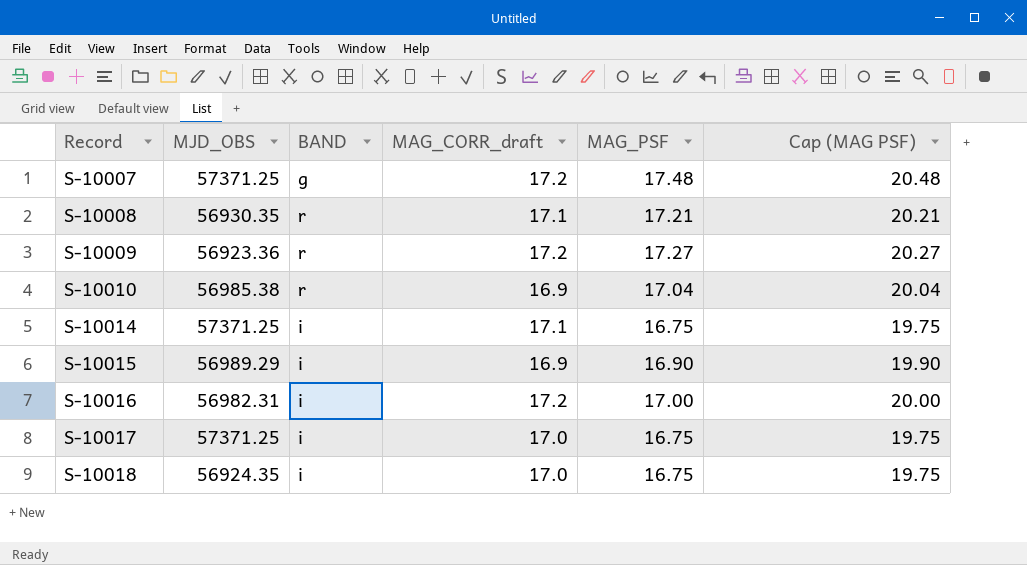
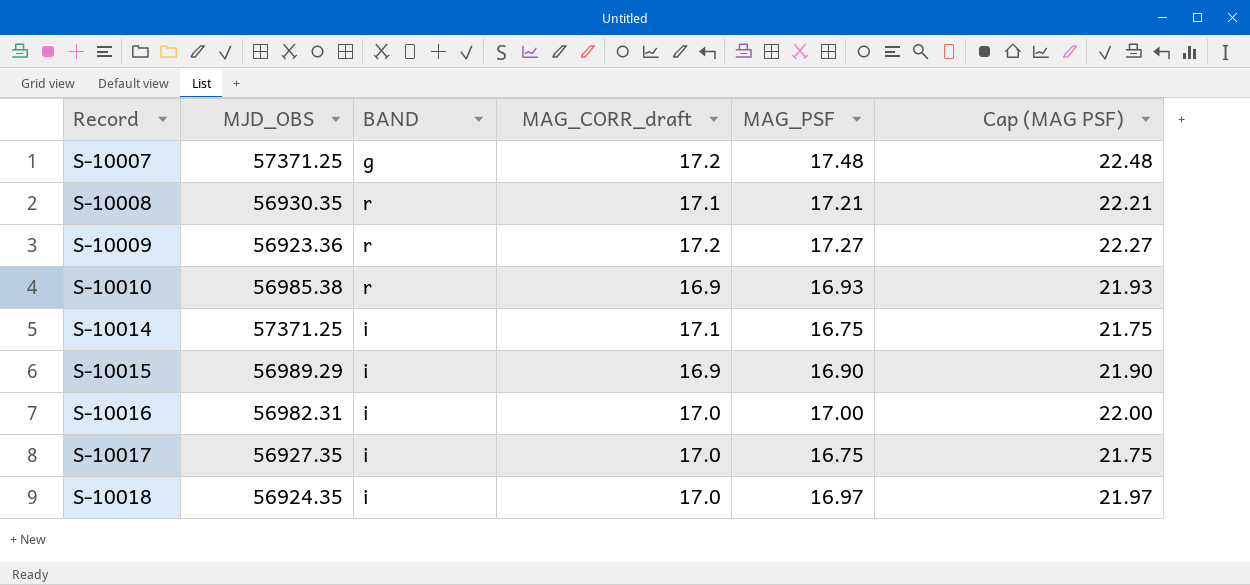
column Cap (MAG PSF) | formula: [MAG_PSF] + 3 -> [MAG_PSF] + 5
S-10010 | MAG_PSF: 17.04 -> 16.93
S-10016 | MAG_CORR_draft: 17.2 -> 17.0
S-10017 | MJD_OBS: 57371.25 -> 56927.35
S-10018 | MAG_PSF: 16.75 -> 16.97

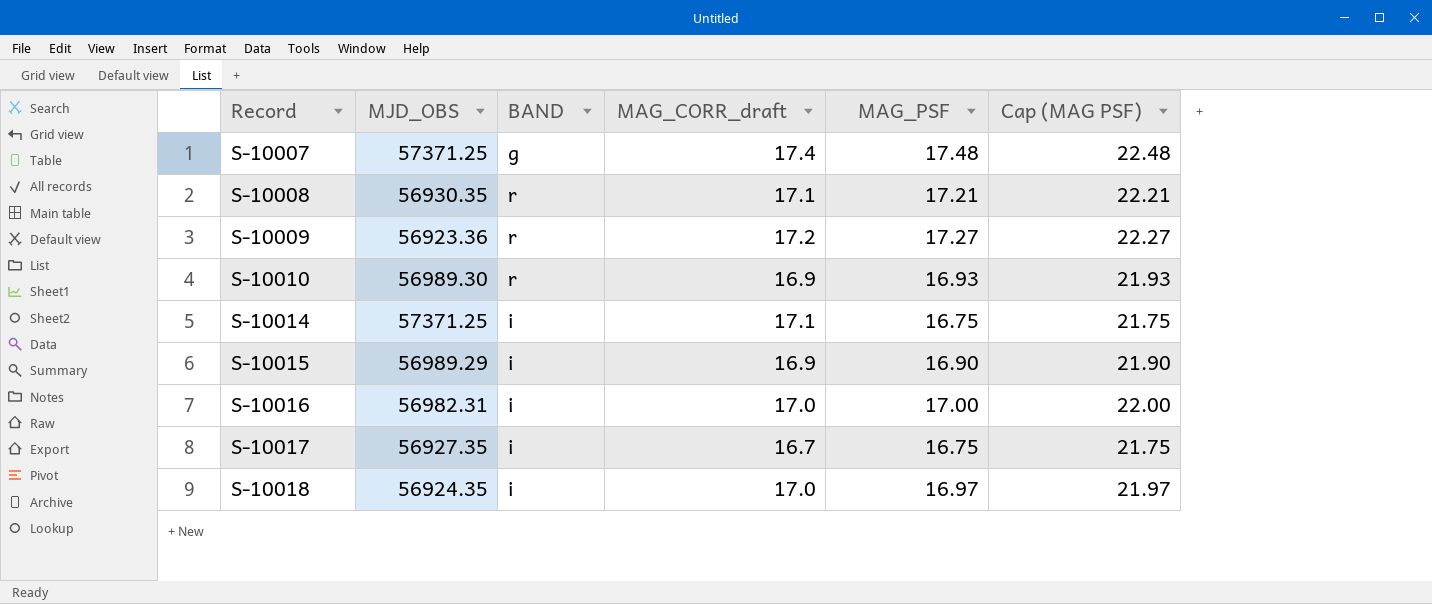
S-10007 | MAG_CORR_draft: 17.2 -> 17.4
S-10010 | MJD_OBS: 56985.38 -> 56989.30
S-10017 | MAG_CORR_draft: 17.0 -> 16.7

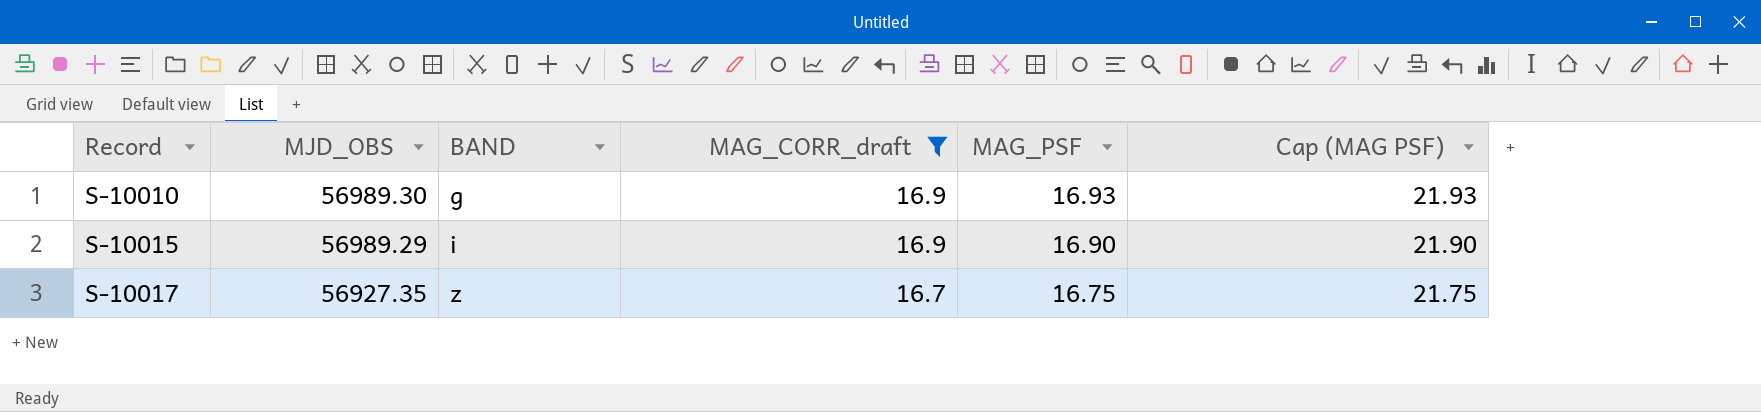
filter: none -> MAG_CORR_draft <= 16.9
S-10010 | BAND: r -> g
S-10017 | BAND: i -> z

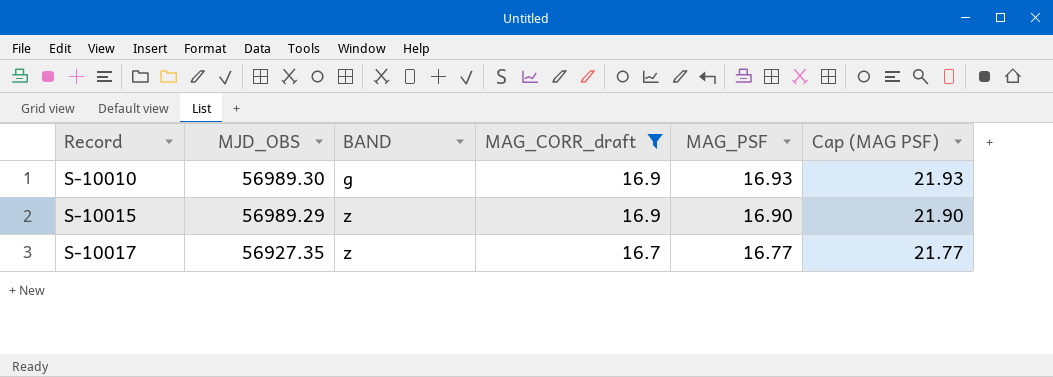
S-10015 | BAND: i -> z
S-10017 | MAG_PSF: 16.75 -> 16.77
S-10017 | Cap (MAG PSF): 21.75 -> 21.77

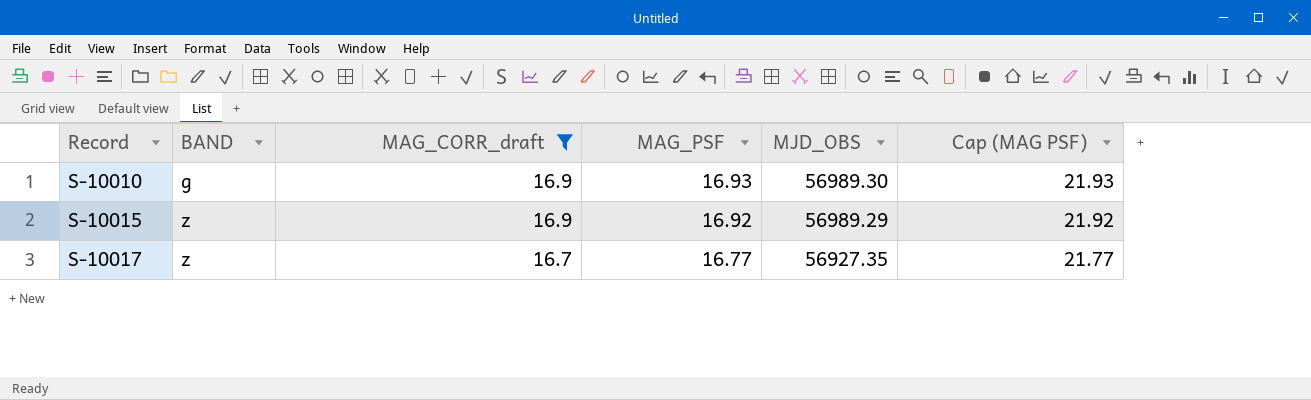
column MJD_OBS | position: 2 -> 5
S-10015 | MAG_PSF: 16.90 -> 16.92
S-10015 | Cap (MAG PSF): 21.90 -> 21.92

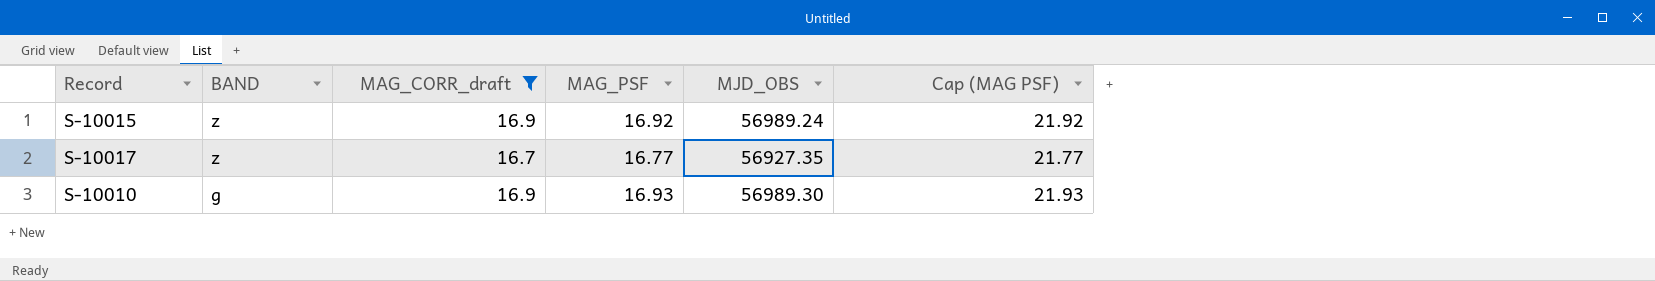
row order: Record ascending -> BAND descending
S-10015 | MJD_OBS: 56989.29 -> 56989.24

